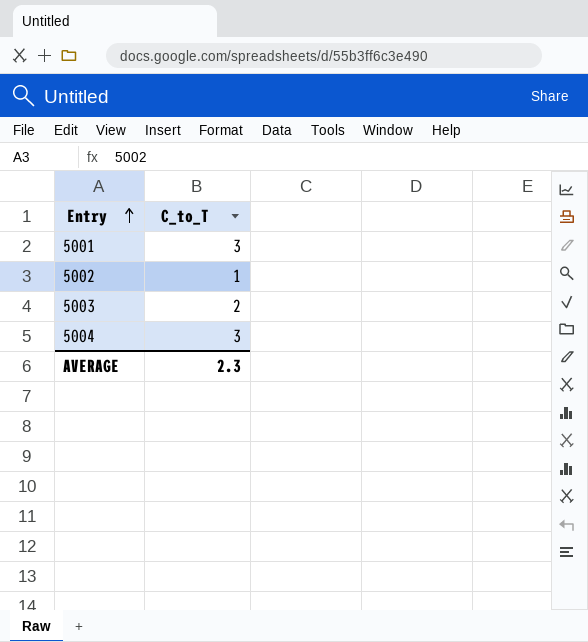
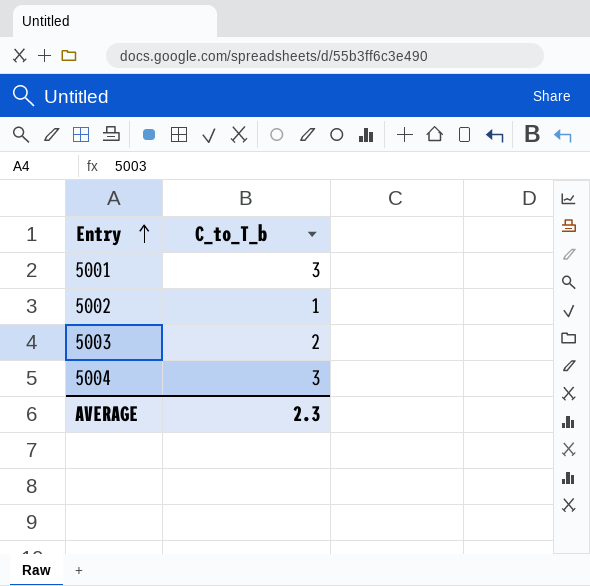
column name: C_to_T -> C_to_T_b

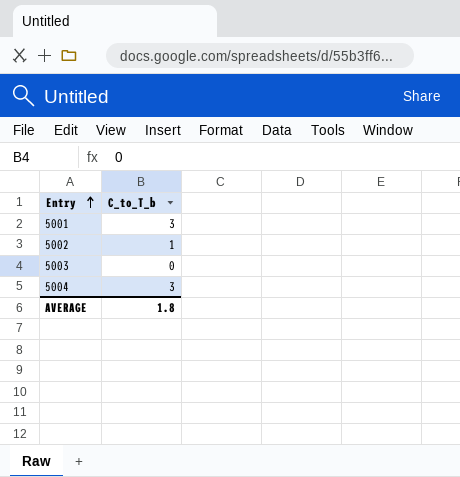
5003 | C_to_T_b: 2 -> 0
AVERAGE | C_to_T_b: 2.3 -> 1.8

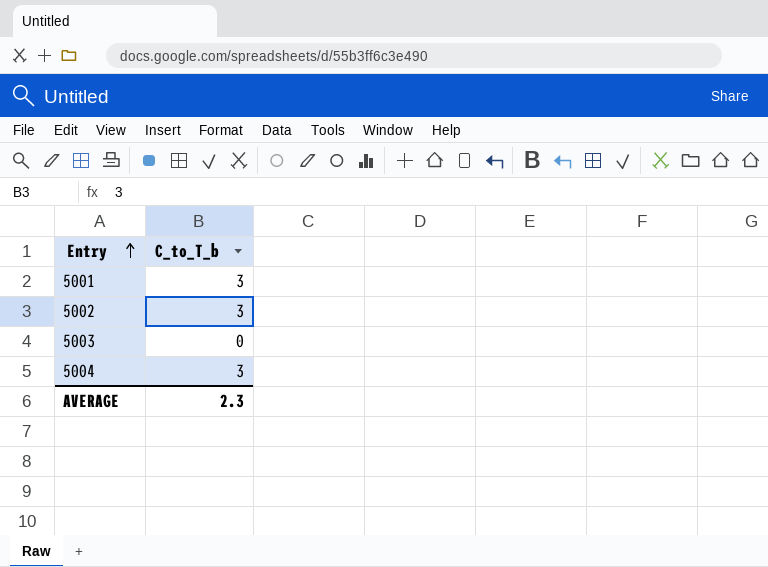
5002 | C_to_T_b: 1 -> 3
AVERAGE | C_to_T_b: 1.8 -> 2.3

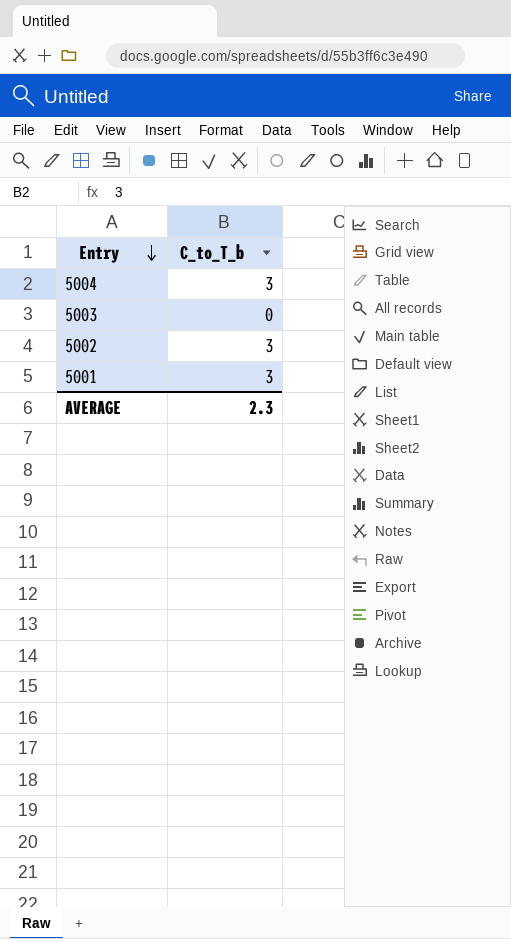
row order: Entry ascending -> Entry descending

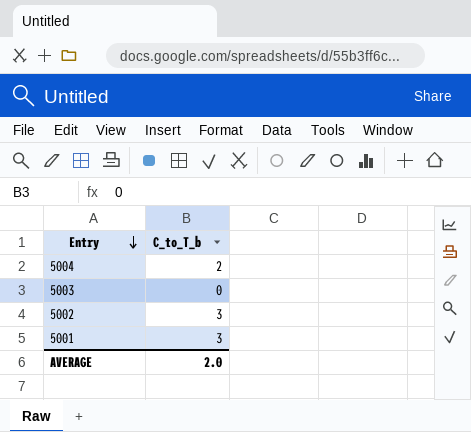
5004 | C_to_T_b: 3 -> 2
AVERAGE | C_to_T_b: 2.3 -> 2.0

